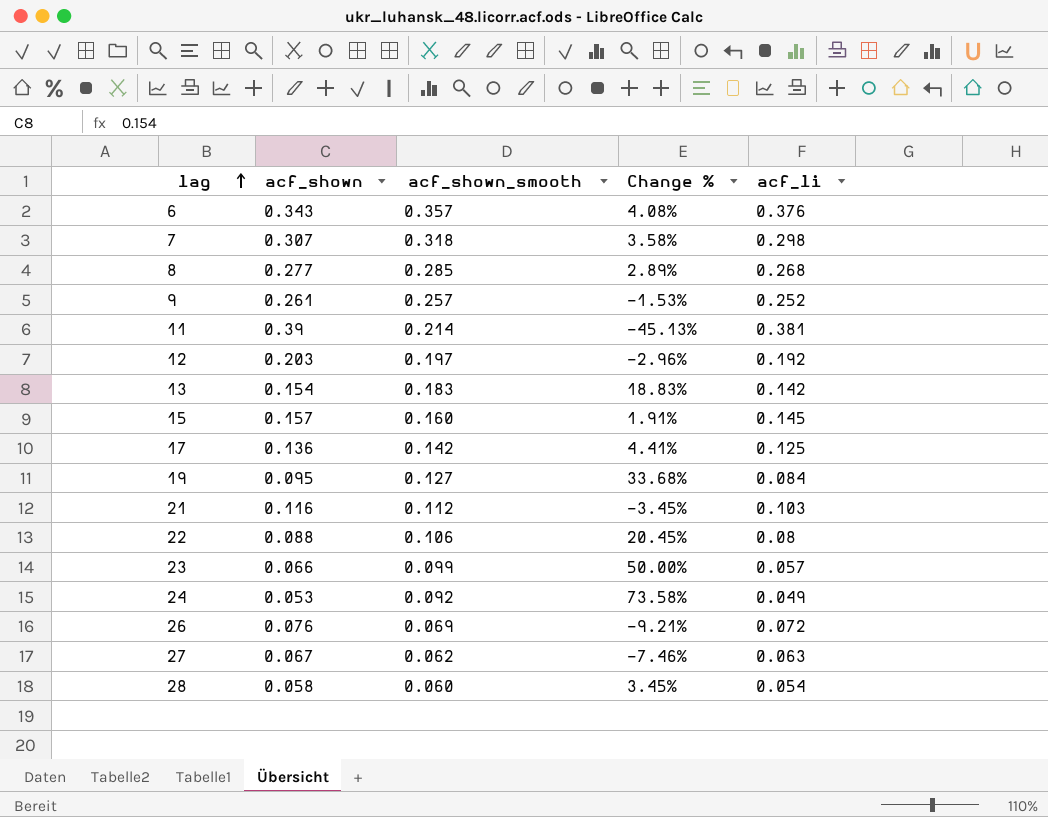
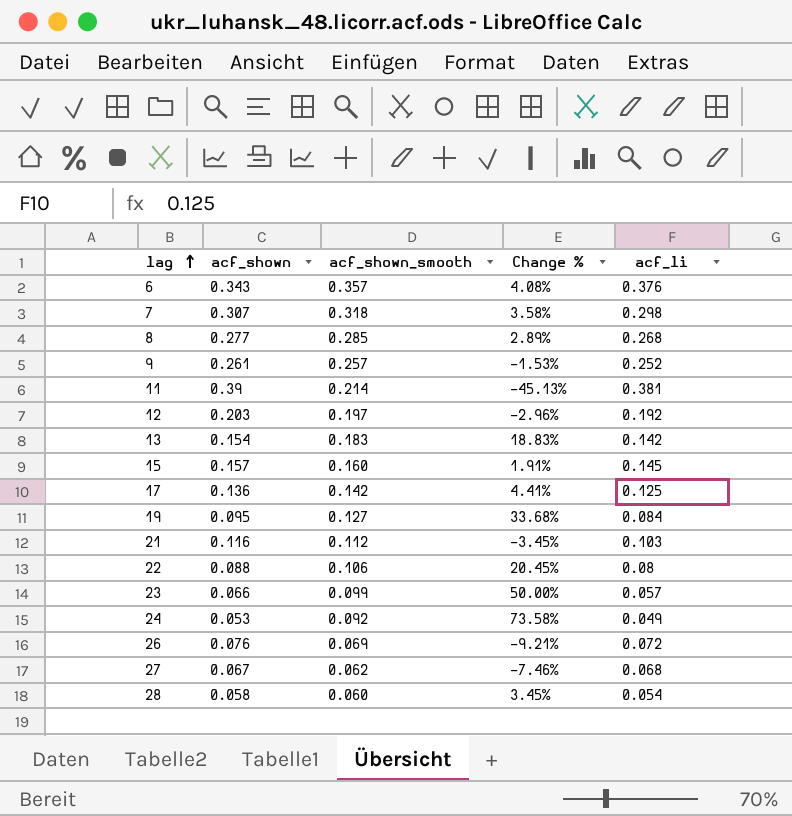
27 | acf_li: 0.063 -> 0.068

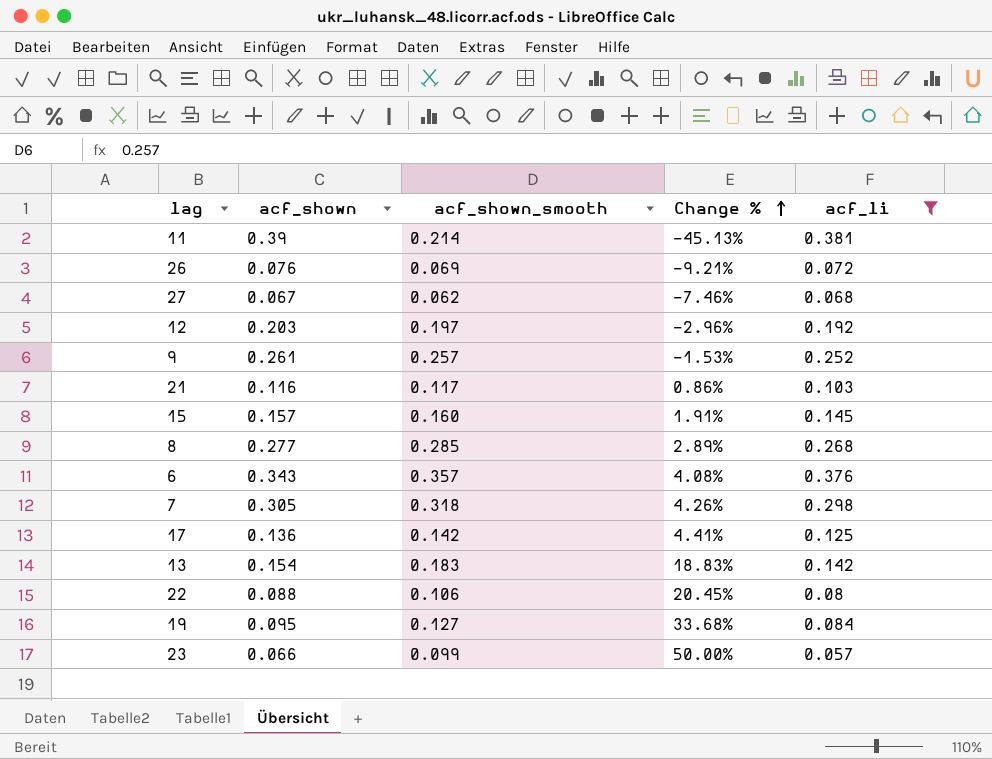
filter: none -> acf_li >= 0.057
row order: lag ascending -> Change % ascending
21 | acf_shown_smooth: 0.112 -> 0.117
21 | Change %: -3.45% -> 0.86%
7 | acf_shown: 0.307 -> 0.305
7 | Change %: 3.58% -> 4.26%

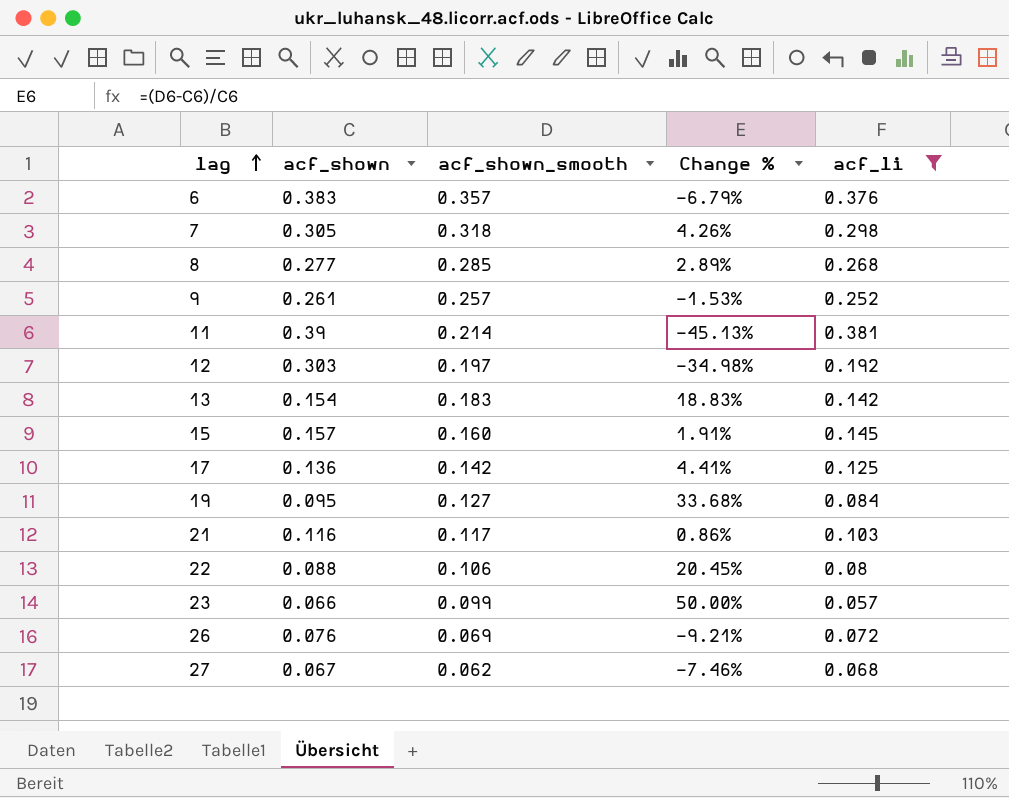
row order: Change % ascending -> lag ascending
6 | acf_shown: 0.343 -> 0.383
6 | Change %: 4.08% -> -6.79%
12 | acf_shown: 0.203 -> 0.303
12 | Change %: -2.96% -> -34.98%

